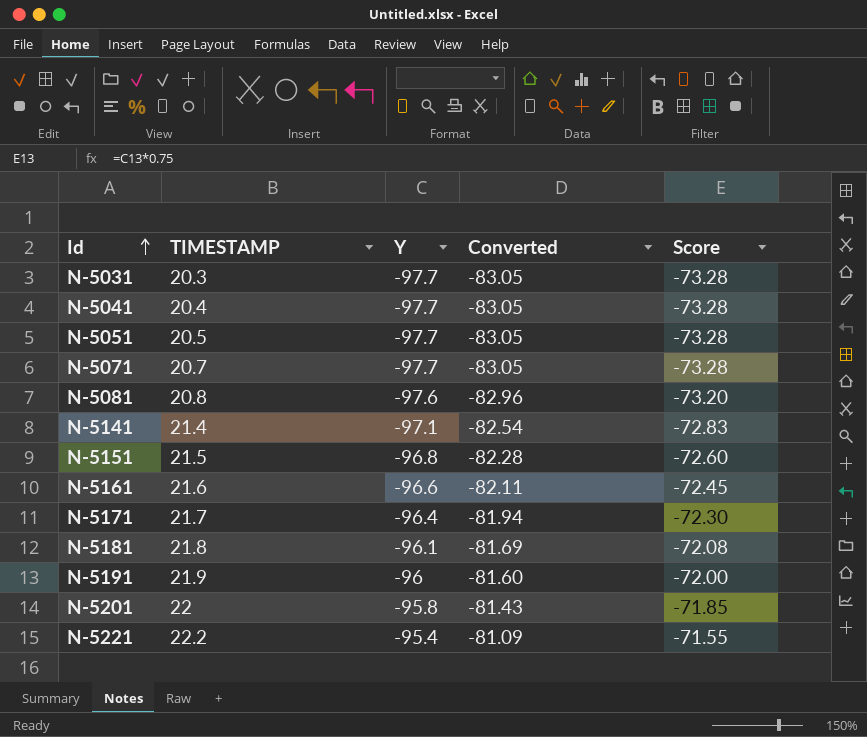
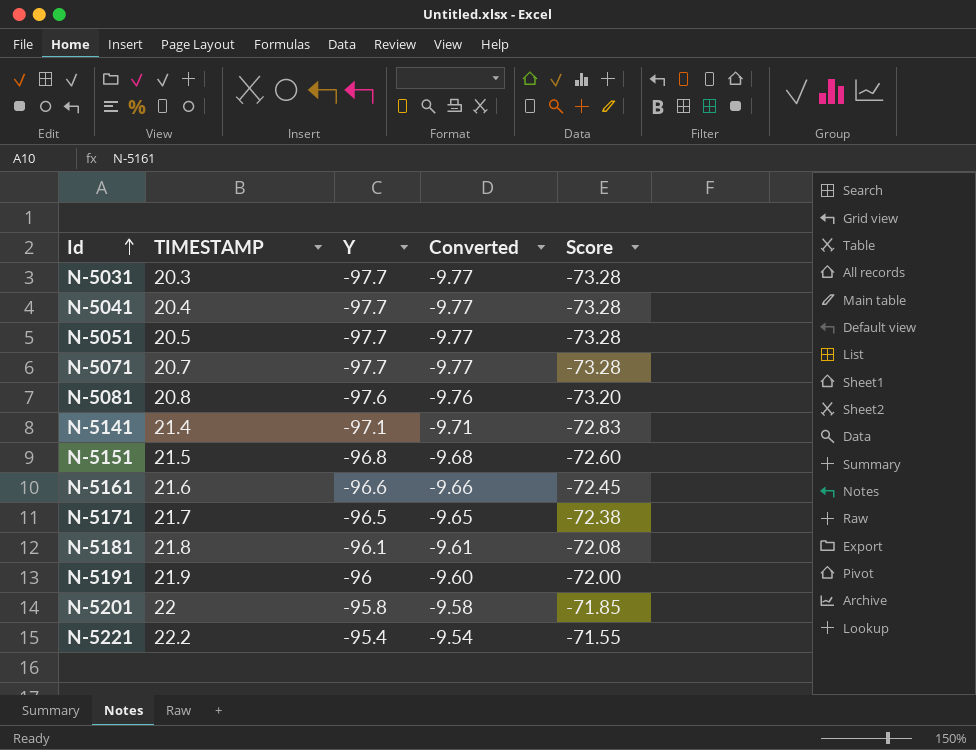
column Converted | formula: [Y] * 0.85 -> [Y] * 0.1
N-5171 | Y: -96.4 -> -96.5
N-5171 | Score: -72.30 -> -72.38

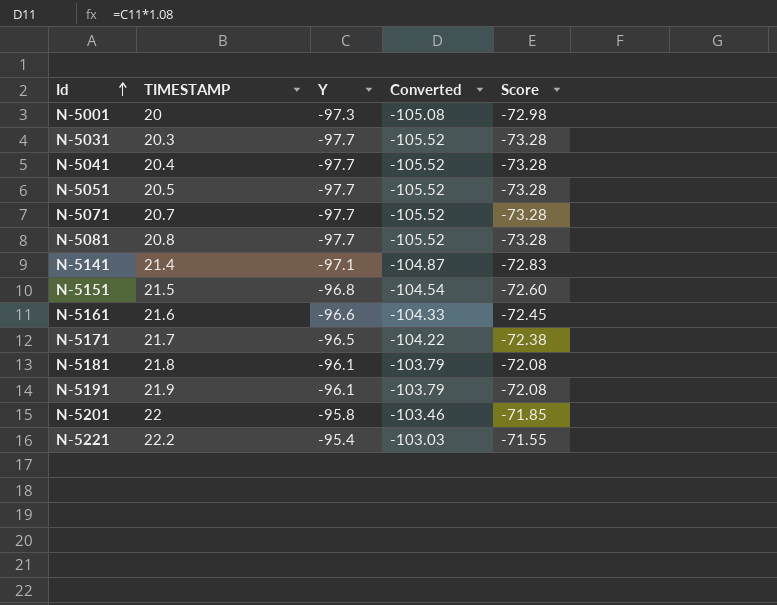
column Converted | formula: [Y] * 0.1 -> [Y] * 1.08
row N-5001: none -> 20 | -97.3 | -105.08 | -72.98
N-5081 | Y: -97.6 -> -97.7
N-5081 | Score: -73.20 -> -73.28
N-5191 | Y: -96 -> -96.1
N-5191 | Score: -72.00 -> -72.08

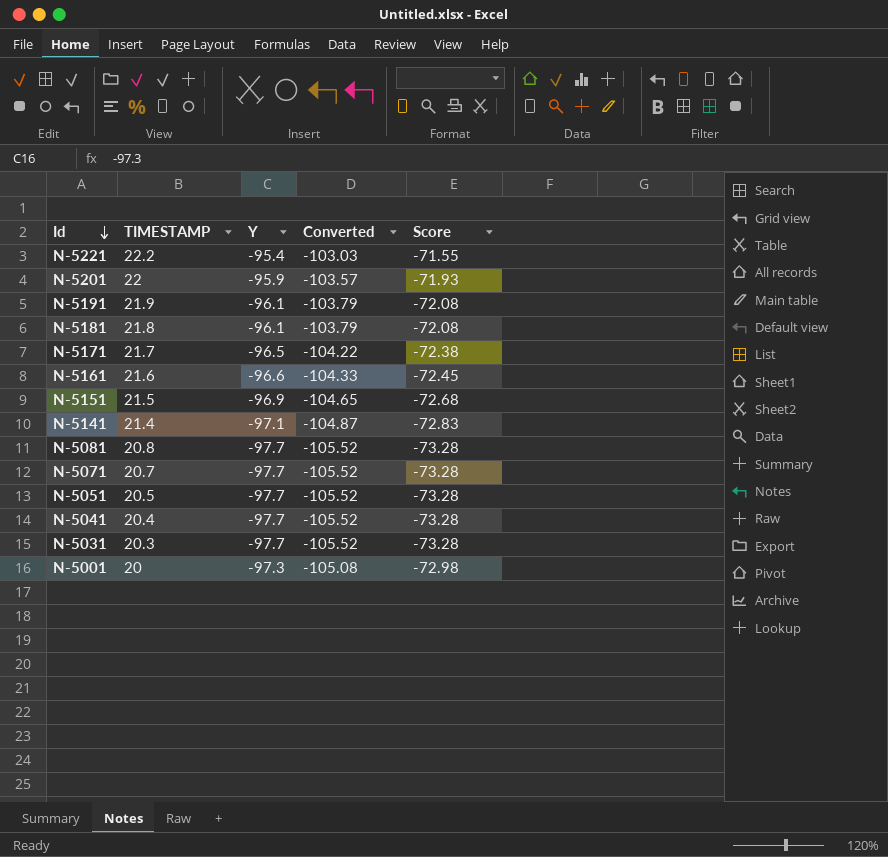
row order: Id ascending -> Id descending
N-5201 | Y: -95.8 -> -95.9
N-5201 | Converted: -103.46 -> -103.57
N-5201 | Score: -71.85 -> -71.93
N-5151 | Y: -96.8 -> -96.9
N-5151 | Converted: -104.54 -> -104.65
N-5151 | Score: -72.60 -> -72.68

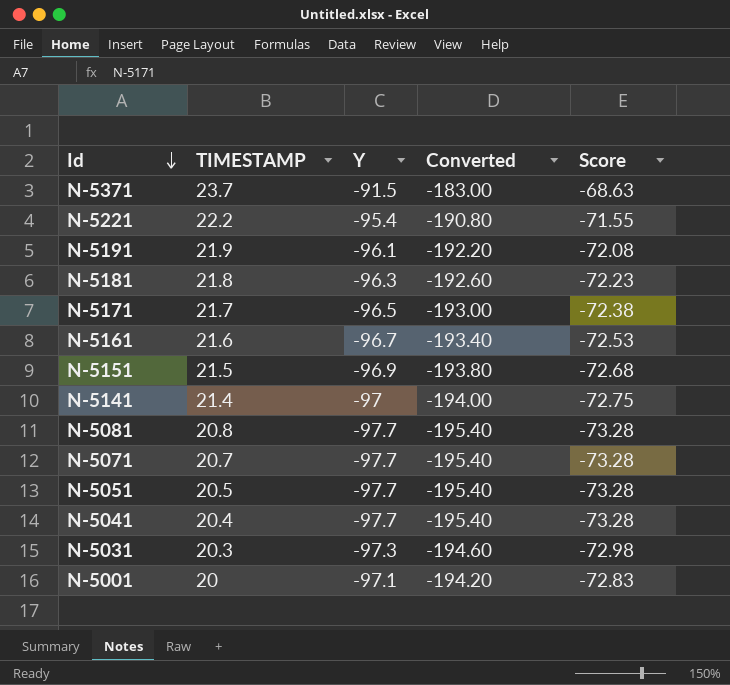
column Converted | formula: [Y] * 1.08 -> [Y] * 2
row N-5201: 22 | -95.9 | -103.57 | -71.93 -> none
row N-5371: none -> 23.7 | -91.5 | -183.00 | -68.63
N-5181 | Y: -96.1 -> -96.3
N-5181 | Score: -72.08 -> -72.23
N-5161 | Y: -96.6 -> -96.7
N-5161 | Score: -72.45 -> -72.53
N-5141 | Y: -97.1 -> -97
N-5141 | Score: -72.83 -> -72.75
N-5031 | Y: -97.7 -> -97.3
N-5031 | Score: -73.28 -> -72.98
N-5001 | Y: -97.3 -> -97.1
N-5001 | Score: -72.98 -> -72.83

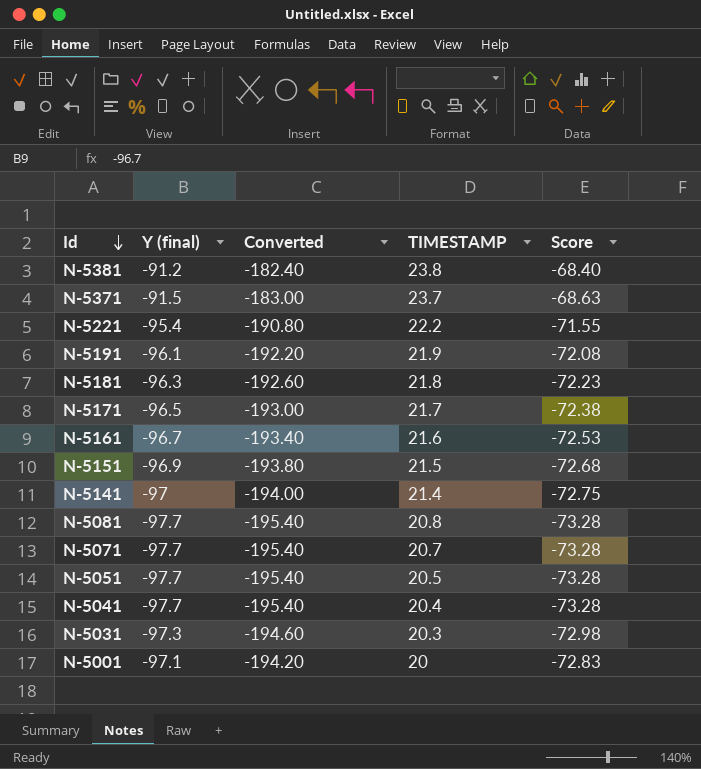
column name: Y -> Y (final)
column TIMESTAMP | position: 2 -> 4
row N-5381: none -> -91.2 | -182.40 | 23.8 | -68.40

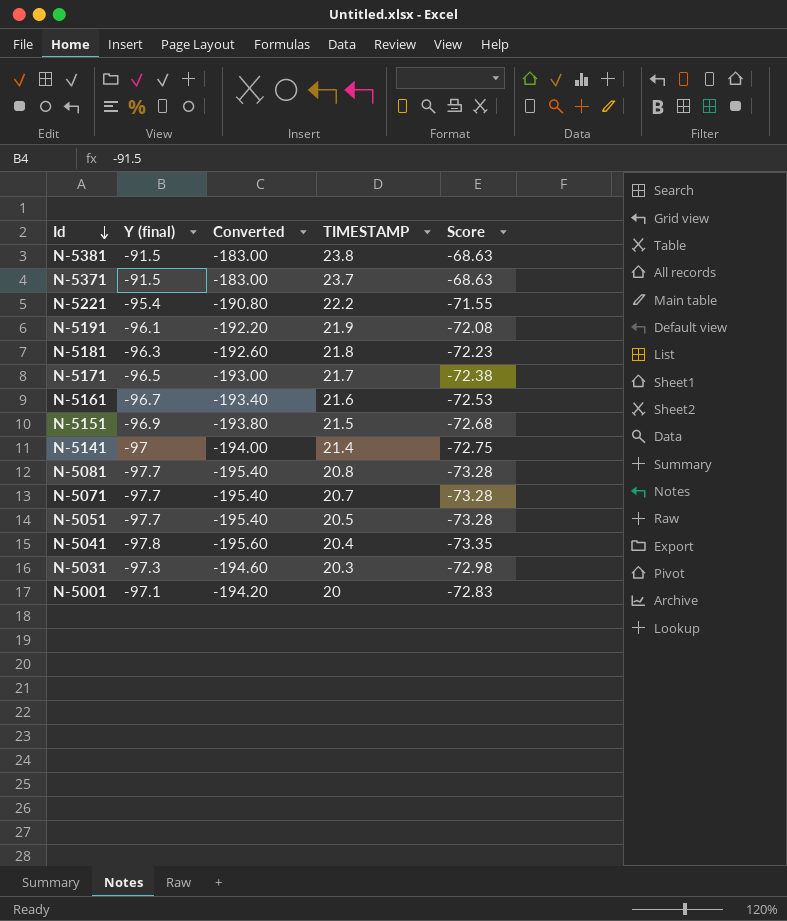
N-5381 | Y (final): -91.2 -> -91.5
N-5381 | Converted: -182.40 -> -183.00
N-5381 | Score: -68.40 -> -68.63
N-5041 | Y (final): -97.7 -> -97.8
N-5041 | Converted: -195.40 -> -195.60
N-5041 | Score: -73.28 -> -73.35

